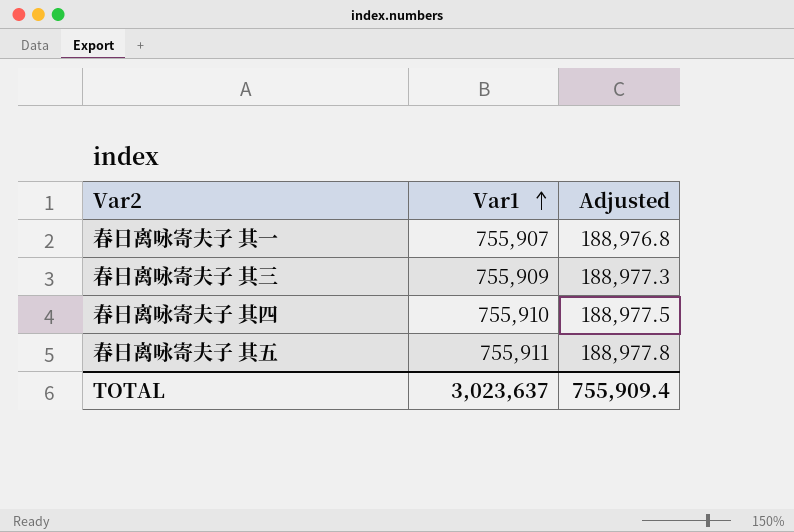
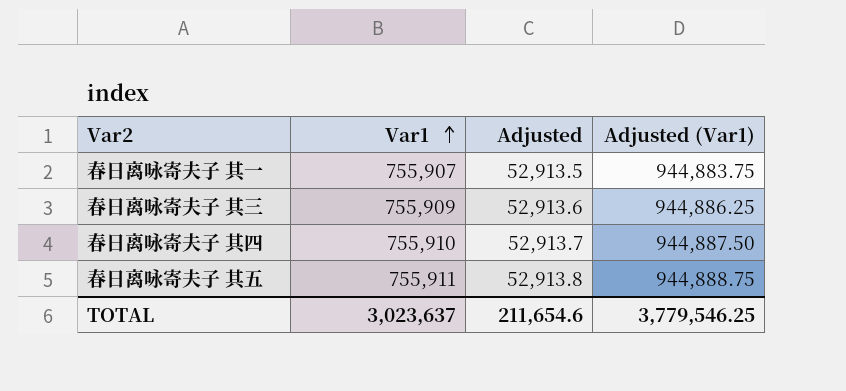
column Adjusted | formula: [Var1] * 0.25 -> [Var1] * 0.07
column Adjusted (Var1) | formula: none -> [Var1] * 1.25
TOTAL | Adjusted: 755,909.4 -> 211,654.6

